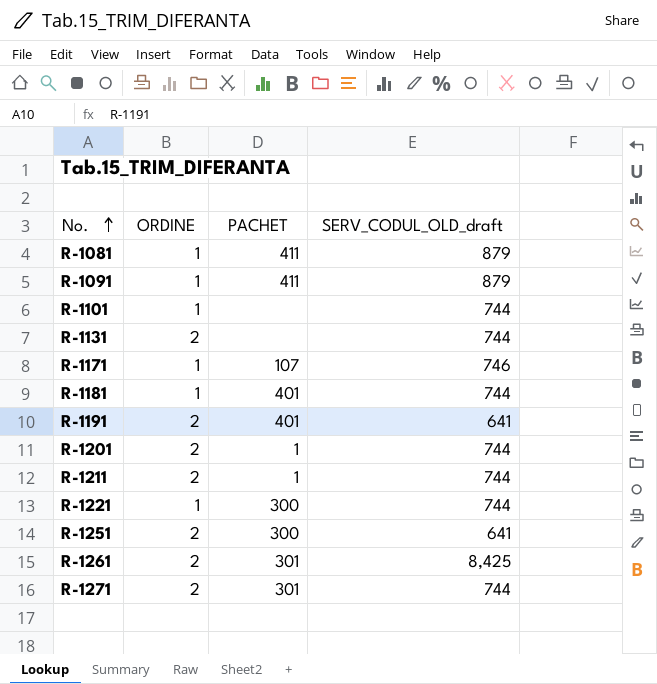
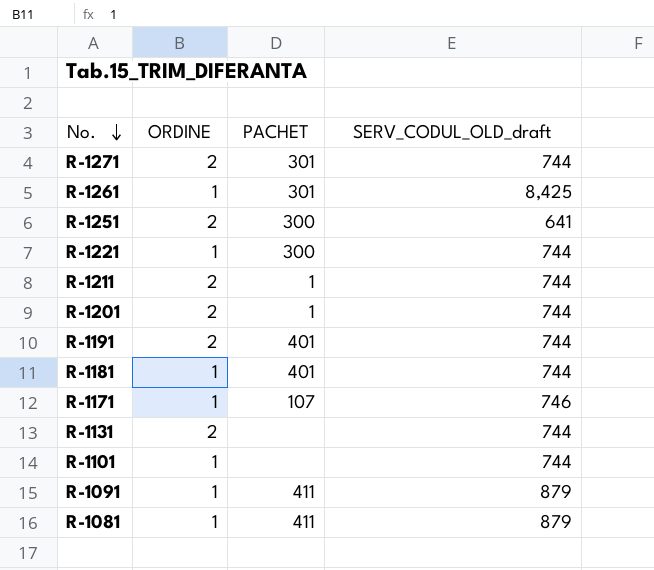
row order: No. ascending -> No. descending
R-1261 | ORDINE: 2 -> 1
R-1191 | SERV_CODUL_OLD_draft: 641 -> 744

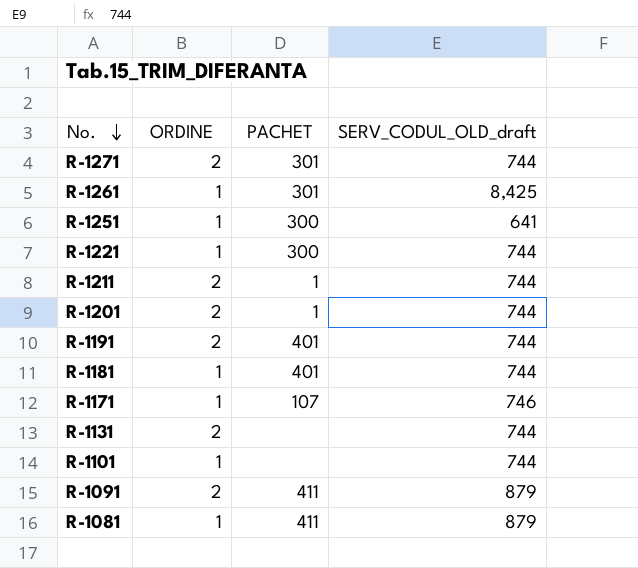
R-1251 | ORDINE: 2 -> 1
R-1091 | ORDINE: 1 -> 2

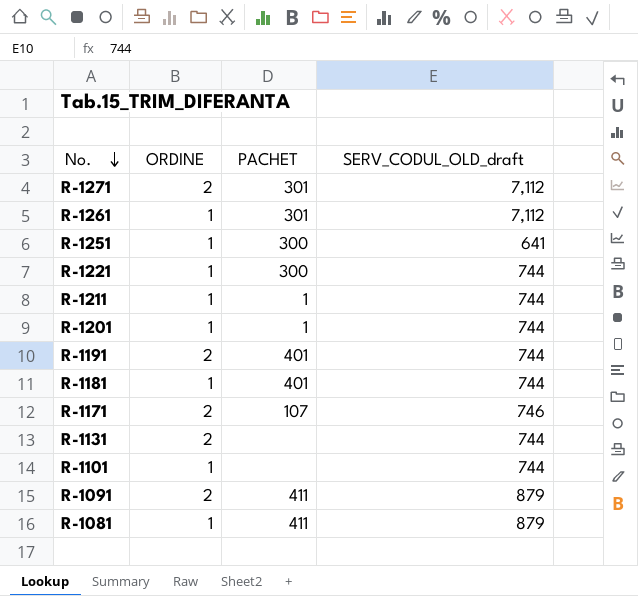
R-1271 | SERV_CODUL_OLD_draft: 744 -> 7,112
R-1261 | SERV_CODUL_OLD_draft: 8,425 -> 7,112
R-1211 | ORDINE: 2 -> 1
R-1201 | ORDINE: 2 -> 1
R-1171 | ORDINE: 1 -> 2

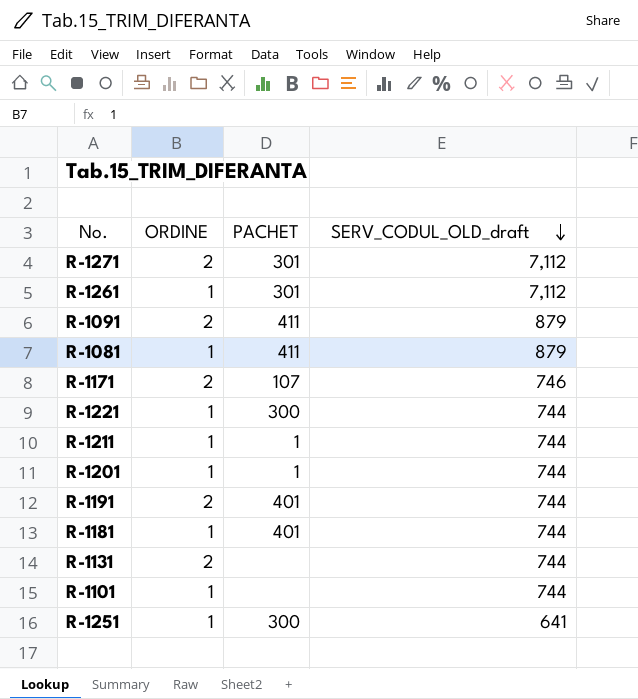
row order: No. descending -> SERV_CODUL_OLD_draft descending

